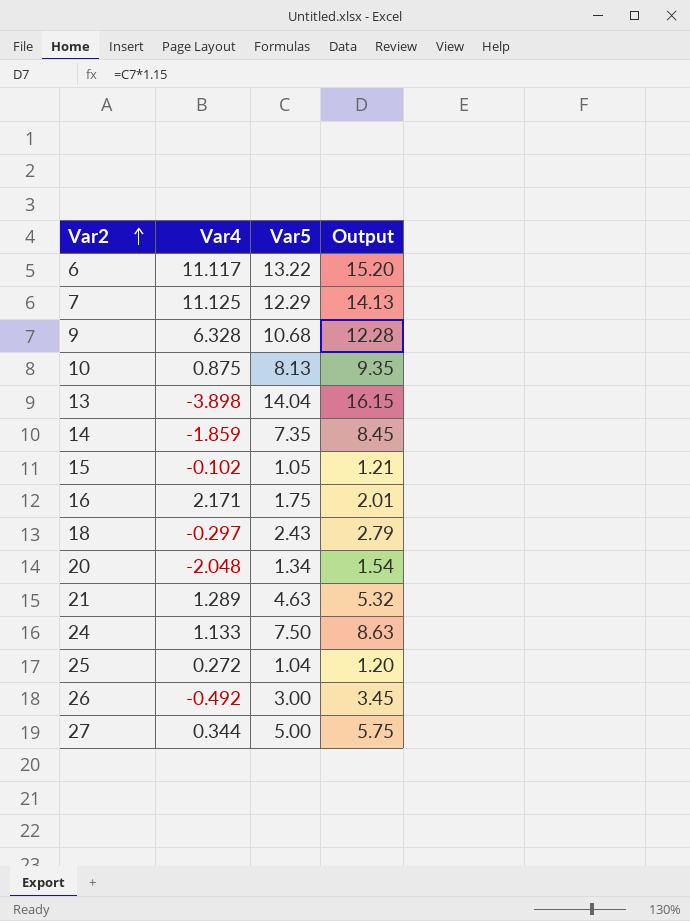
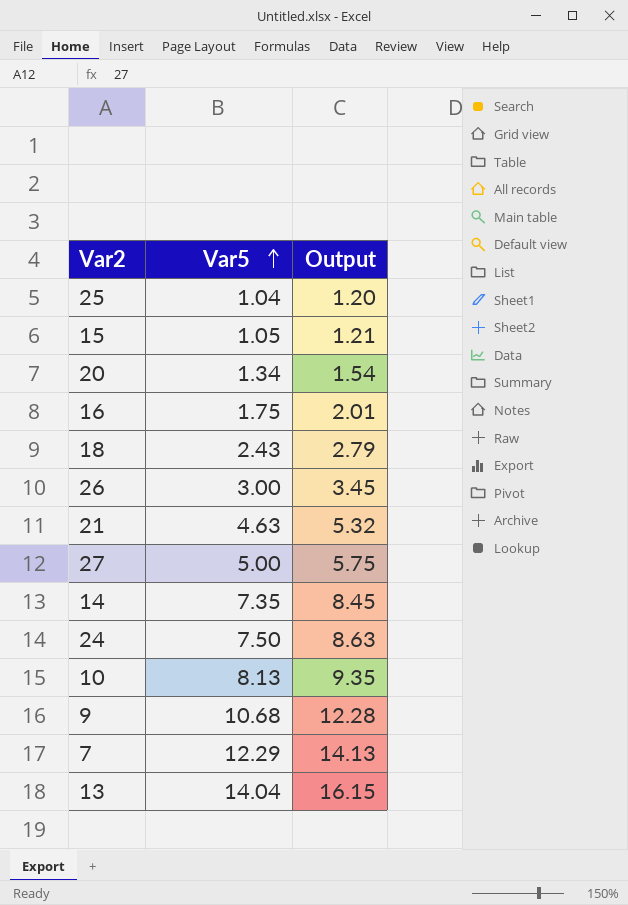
row order: Var2 ascending -> Var5 ascending
column Var4 | position: 2 -> none
row 6: 11.117 | 13.22 | 15.20 -> none

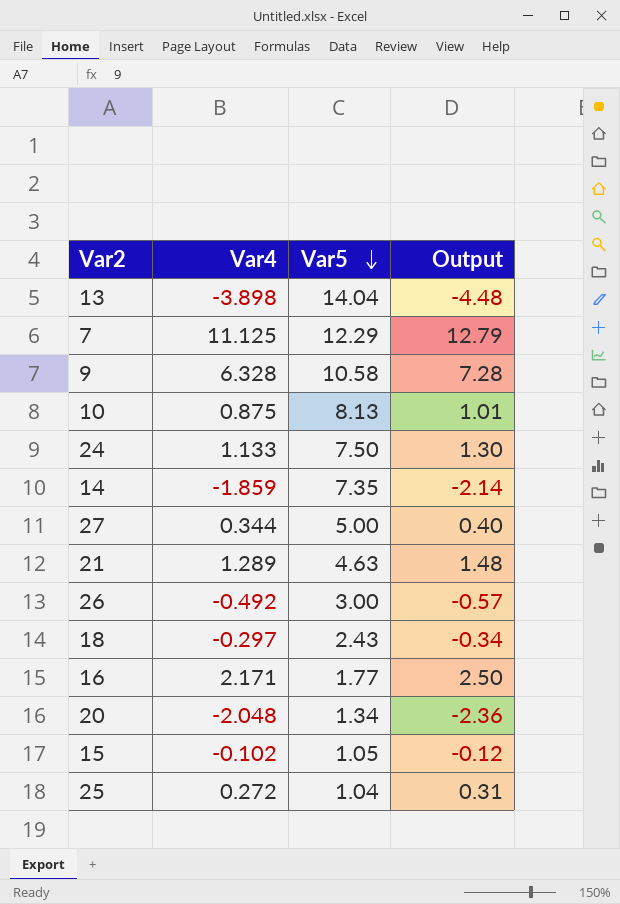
row order: Var5 ascending -> Var5 descending
column Var4 | position: none -> 2
column Output | formula: [Var5] * 1.15 -> [Var4] * 1.15
9 | Var5: 10.68 -> 10.58
16 | Var5: 1.75 -> 1.77

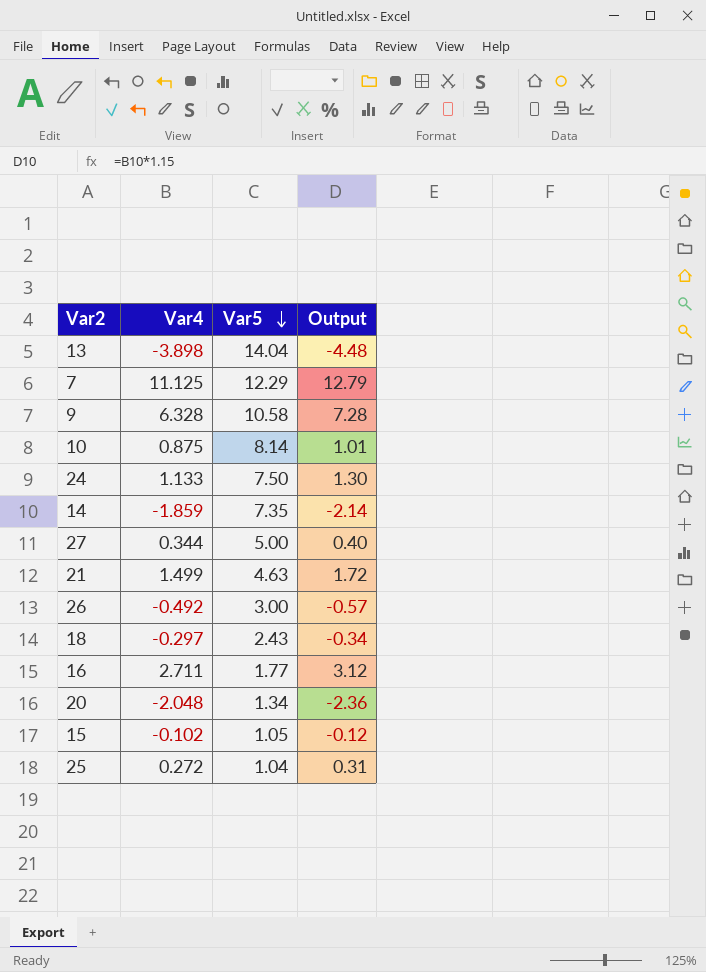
10 | Var5: 8.13 -> 8.14
21 | Var4: 1.289 -> 1.499
21 | Output: 1.48 -> 1.72
16 | Var4: 2.171 -> 2.711
16 | Output: 2.50 -> 3.12

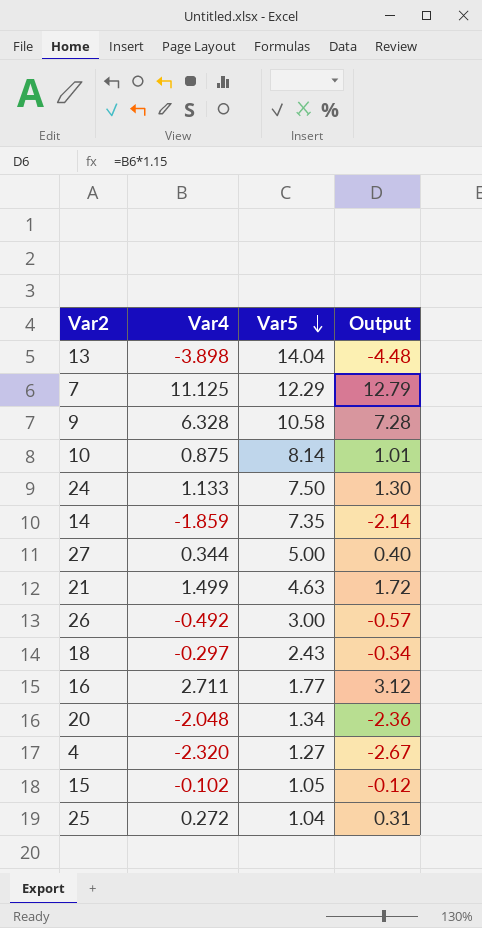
row 4: none -> -2.320 | 1.27 | -2.67

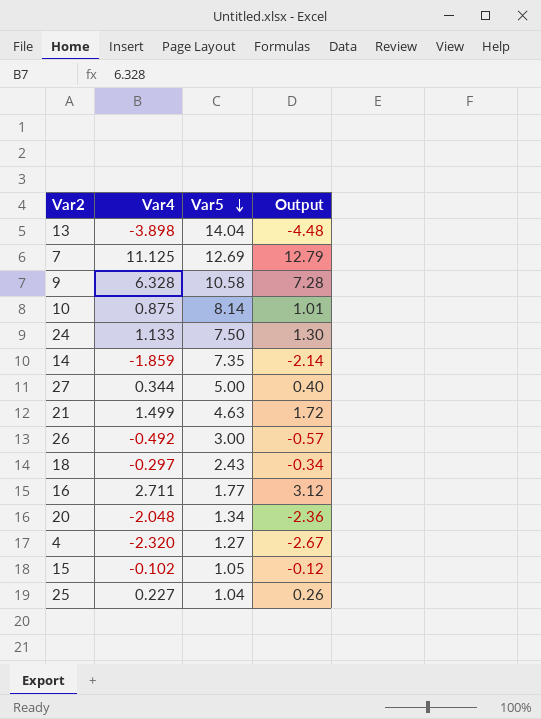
7 | Var5: 12.29 -> 12.69
25 | Var4: 0.272 -> 0.227
25 | Output: 0.31 -> 0.26

